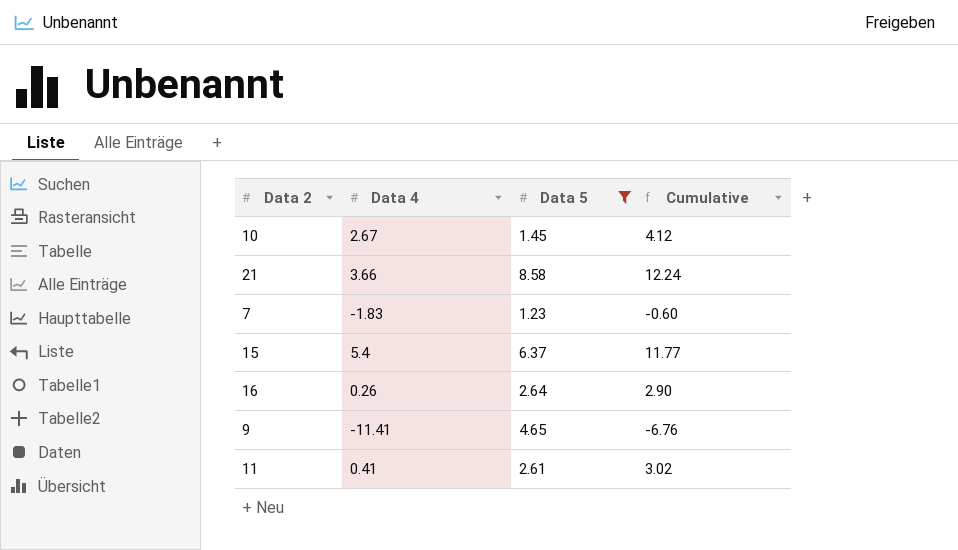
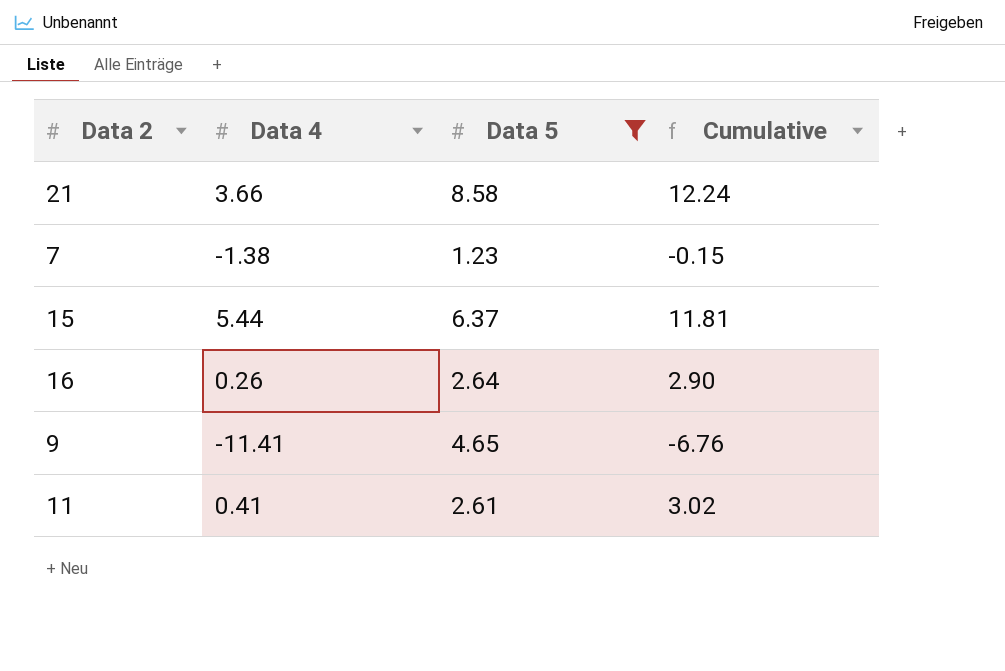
row 10: 2.67 | 1.45 | 4.12 -> none
7 | Data 4: -1.83 -> -1.38
7 | Cumulative: -0.60 -> -0.15
15 | Data 4: 5.4 -> 5.44
15 | Cumulative: 11.77 -> 11.81

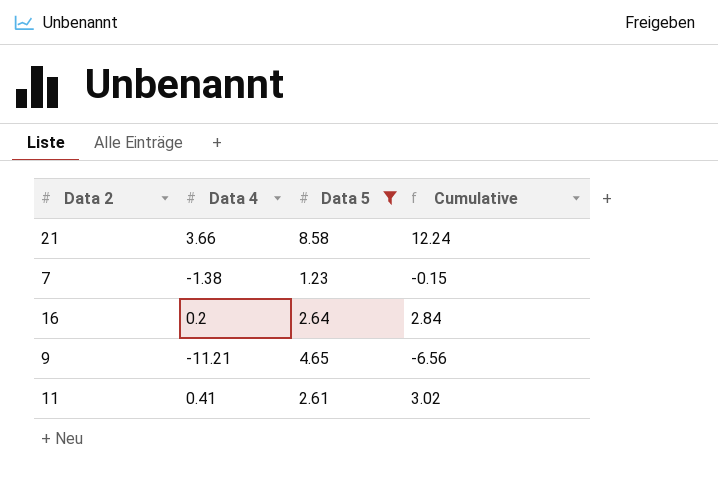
row 15: 5.44 | 6.37 | 11.81 -> none
16 | Data 4: 0.26 -> 0.2
16 | Cumulative: 2.90 -> 2.84
9 | Data 4: -11.41 -> -11.21
9 | Cumulative: -6.76 -> -6.56

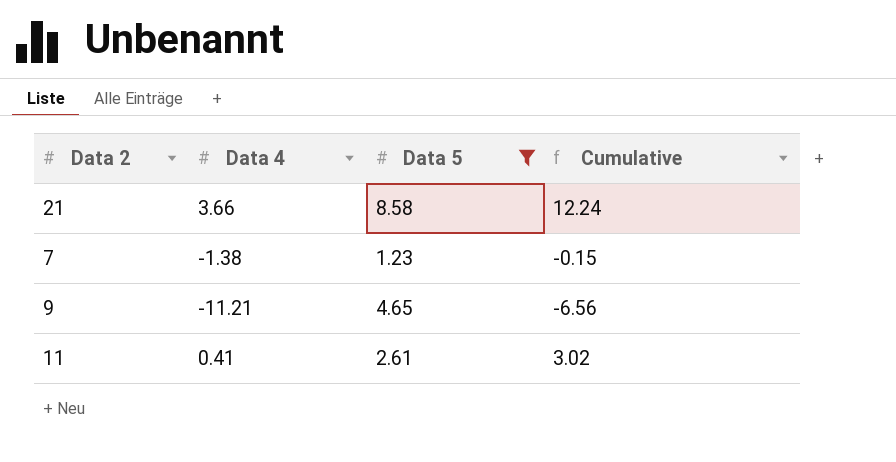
row 16: 0.2 | 2.64 | 2.84 -> none

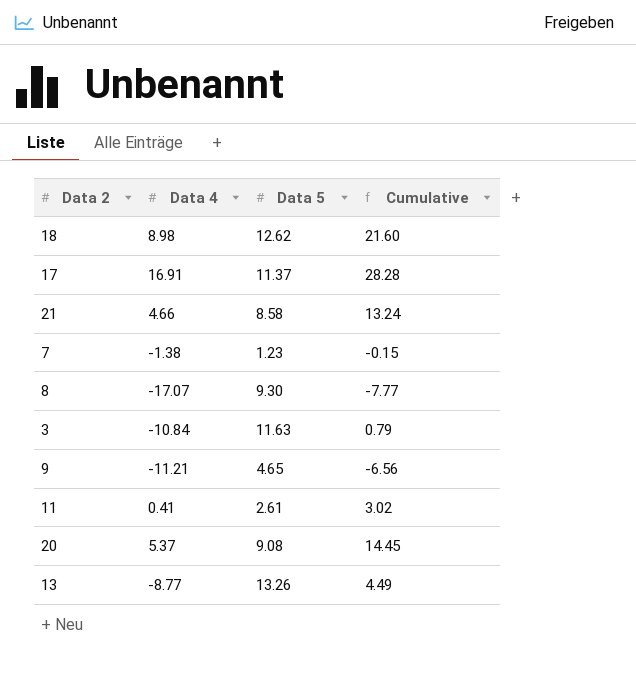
filter: Data 5 <= 8.58 -> none
21 | Data 4: 3.66 -> 4.66
21 | Cumulative: 12.24 -> 13.24

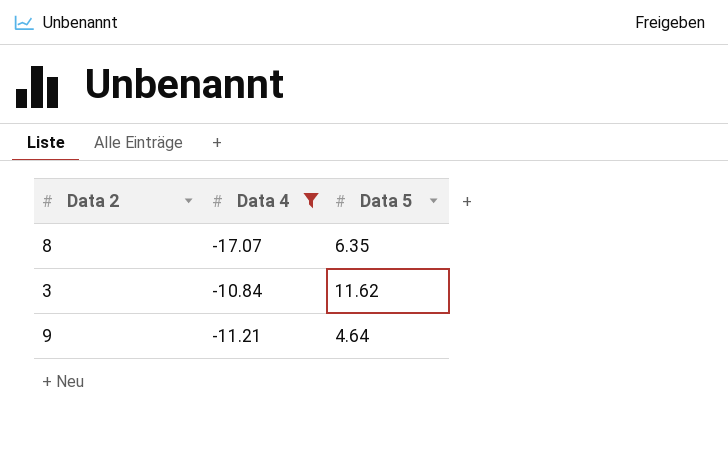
filter: none -> Data 4 <= -10.84
column Cumulative | formula: [Data 4] + [Data 5] -> none
8 | Data 5: 9.30 -> 6.35
3 | Data 5: 11.63 -> 11.62
9 | Data 5: 4.65 -> 4.64

